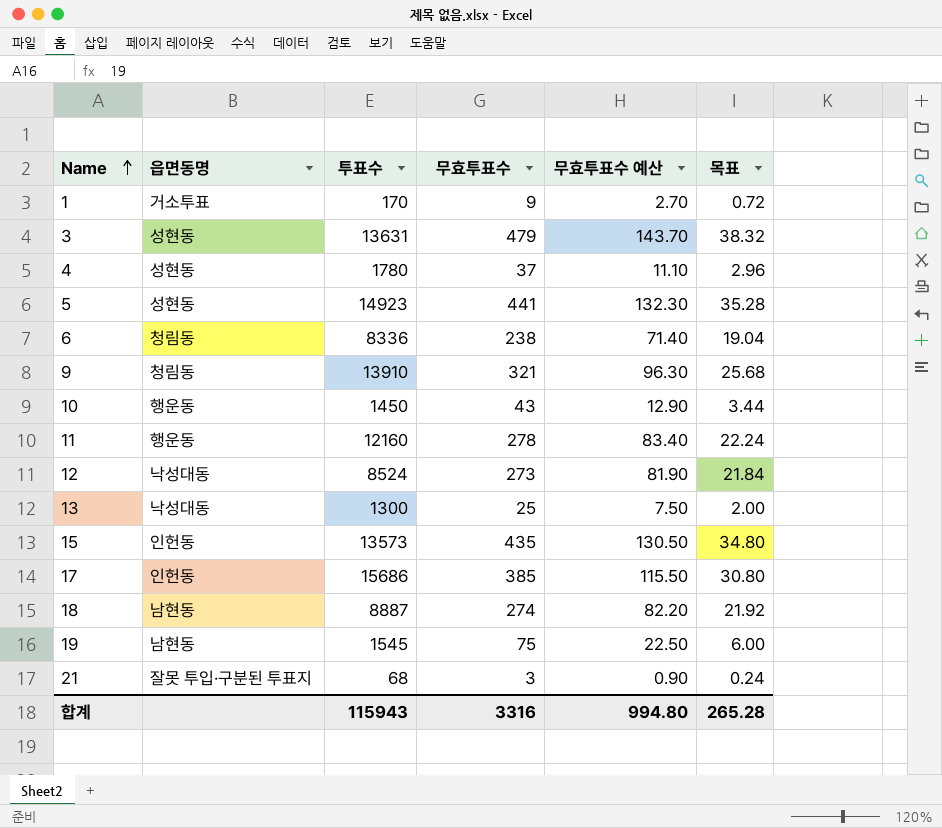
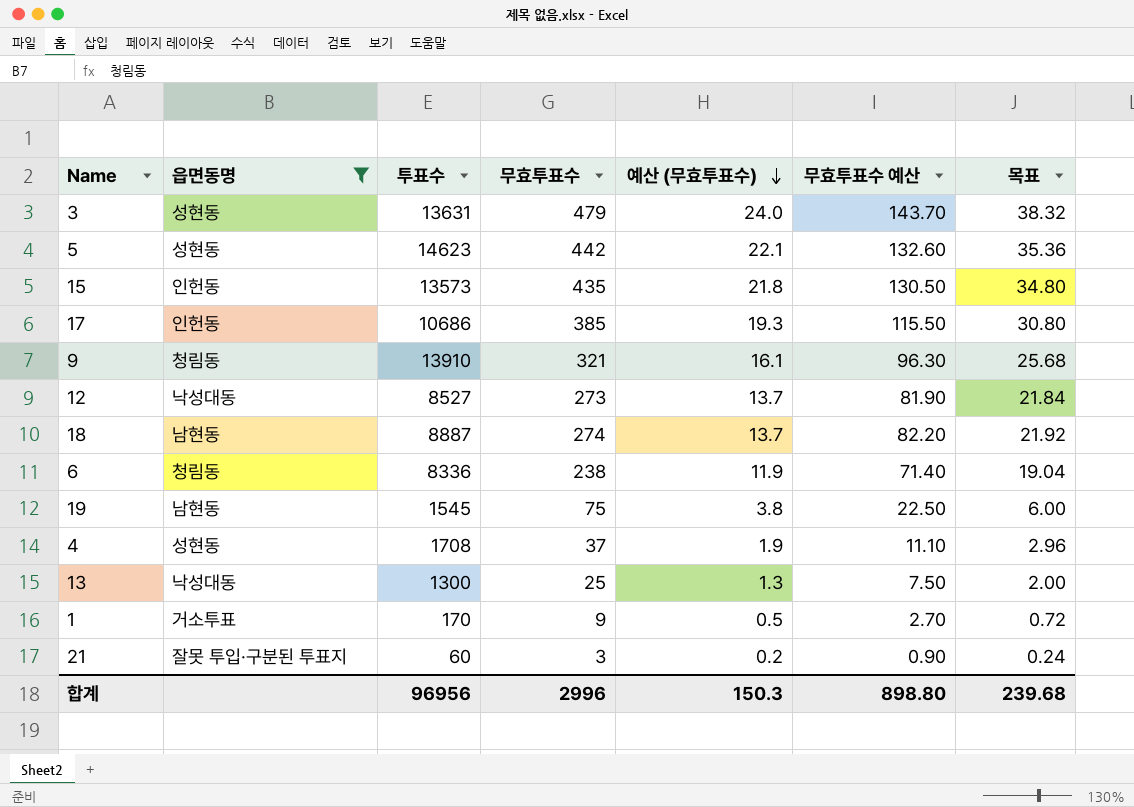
filter: none -> 읍면동명 != 행운동
row order: Name ascending -> 예산 (무효투표수) descending
column 예산 (무효투표수) | formula: none -> [무효투표수] * 0.05
5 | 투표수: 14923 -> 14623
5 | 무효투표수: 441 -> 442
5 | 무효투표수 예산: 132.30 -> 132.60
5 | 목표: 35.28 -> 35.36
17 | 투표수: 15686 -> 10686
12 | 투표수: 8524 -> 8527
4 | 투표수: 1780 -> 1708
21 | 투표수: 68 -> 60
합계 | 투표수: 115943 -> 96956
합계 | 무효투표수: 3316 -> 2996
합계 | 무효투표수 예산: 994.80 -> 898.80
합계 | 목표: 265.28 -> 239.68

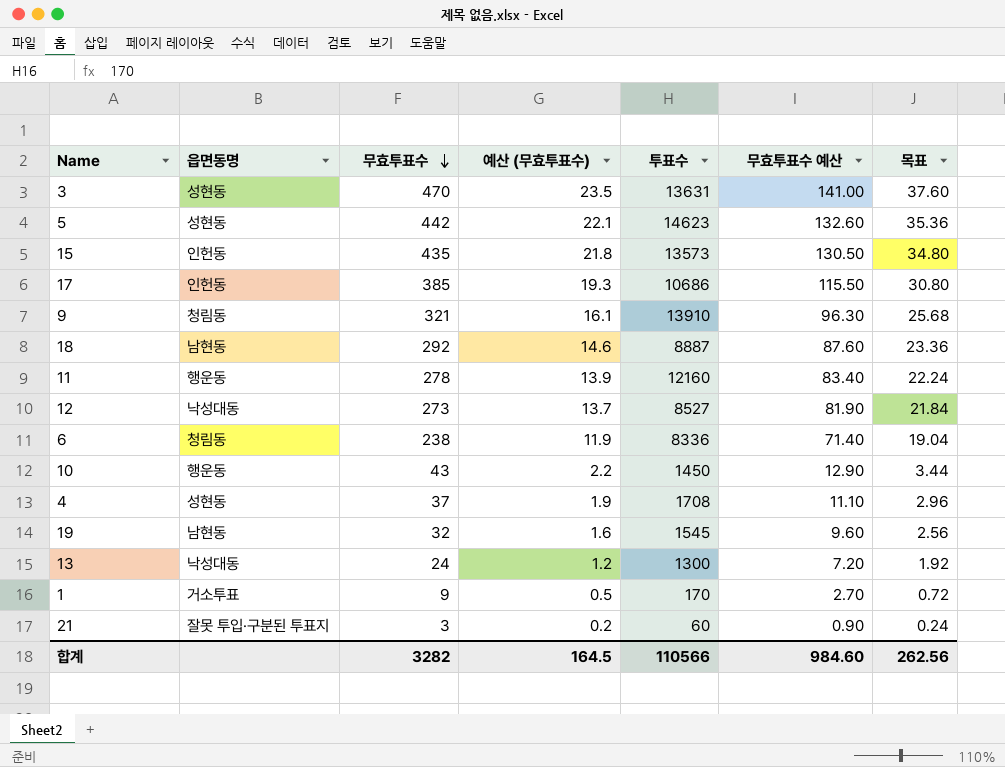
filter: 읍면동명 != 행운동 -> none
row order: 예산 (무효투표수) descending -> 무효투표수 descending
column 투표수 | position: 3 -> 5
3 | 무효투표수: 479 -> 470
3 | 예산 (무효투표수): 24.0 -> 23.5
3 | 무효투표수 예산: 143.70 -> 141.00
3 | 목표: 38.32 -> 37.60
18 | 무효투표수: 274 -> 292
18 | 예산 (무효투표수): 13.7 -> 14.6
18 | 무효투표수 예산: 82.20 -> 87.60
18 | 목표: 21.92 -> 23.36
19 | 무효투표수: 75 -> 32
19 | 예산 (무효투표수): 3.8 -> 1.6
19 | 무효투표수 예산: 22.50 -> 9.60
19 | 목표: 6.00 -> 2.56
13 | 무효투표수: 25 -> 24
13 | 예산 (무효투표수): 1.3 -> 1.2
13 | 무효투표수 예산: 7.50 -> 7.20
13 | 목표: 2.00 -> 1.92
합계 | 무효투표수: 2996 -> 3282
합계 | 예산 (무효투표수): 150.3 -> 164.5
합계 | 투표수: 96956 -> 110566
합계 | 무효투표수 예산: 898.80 -> 984.60
합계 | 목표: 239.68 -> 262.56

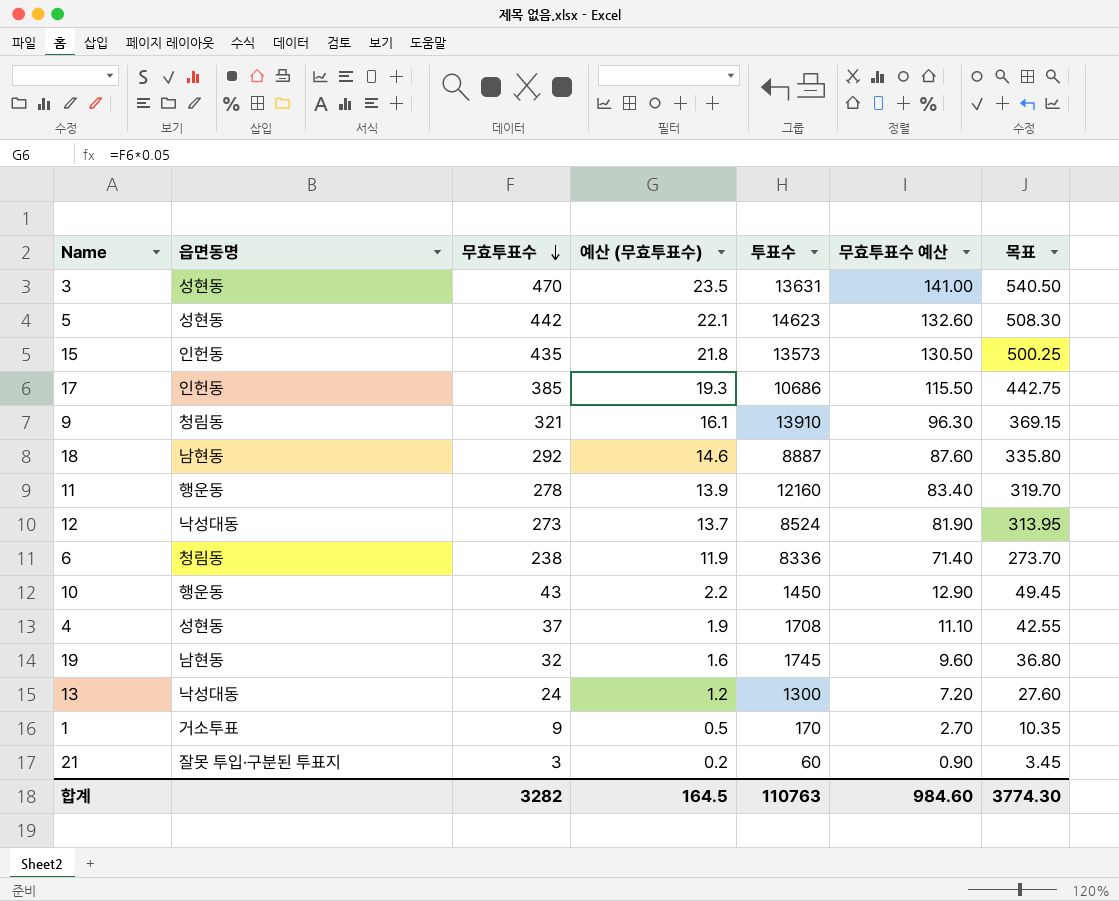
column 목표 | formula: [무효투표수] * 0.08 -> [무효투표수] * 1.15
12 | 투표수: 8527 -> 8524
19 | 투표수: 1545 -> 1745
합계 | 투표수: 110566 -> 110763
합계 | 목표: 262.56 -> 3774.30

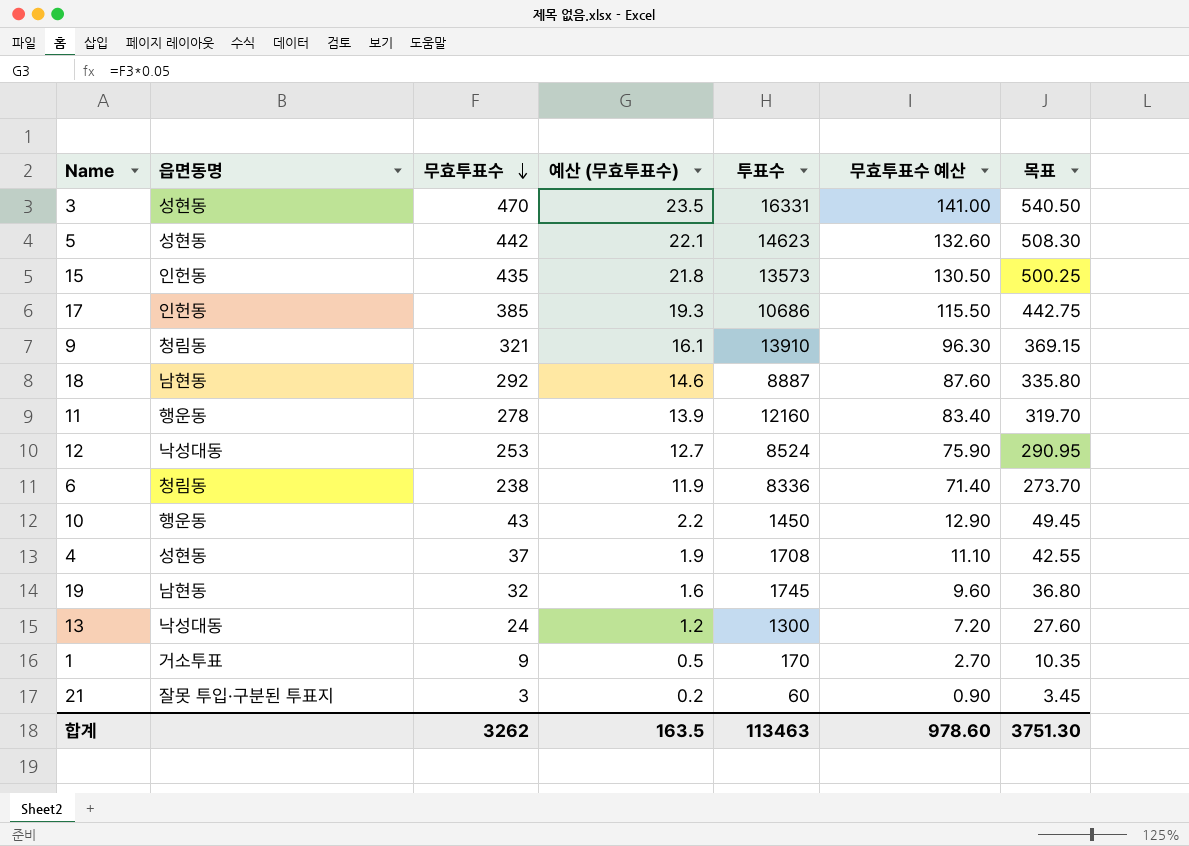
3 | 투표수: 13631 -> 16331
12 | 무효투표수: 273 -> 253
12 | 예산 (무효투표수): 13.7 -> 12.7
12 | 무효투표수 예산: 81.90 -> 75.90
12 | 목표: 313.95 -> 290.95
합계 | 무효투표수: 3282 -> 3262
합계 | 예산 (무효투표수): 164.5 -> 163.5
합계 | 투표수: 110763 -> 113463
합계 | 무효투표수 예산: 984.60 -> 978.60
합계 | 목표: 3774.30 -> 3751.30

